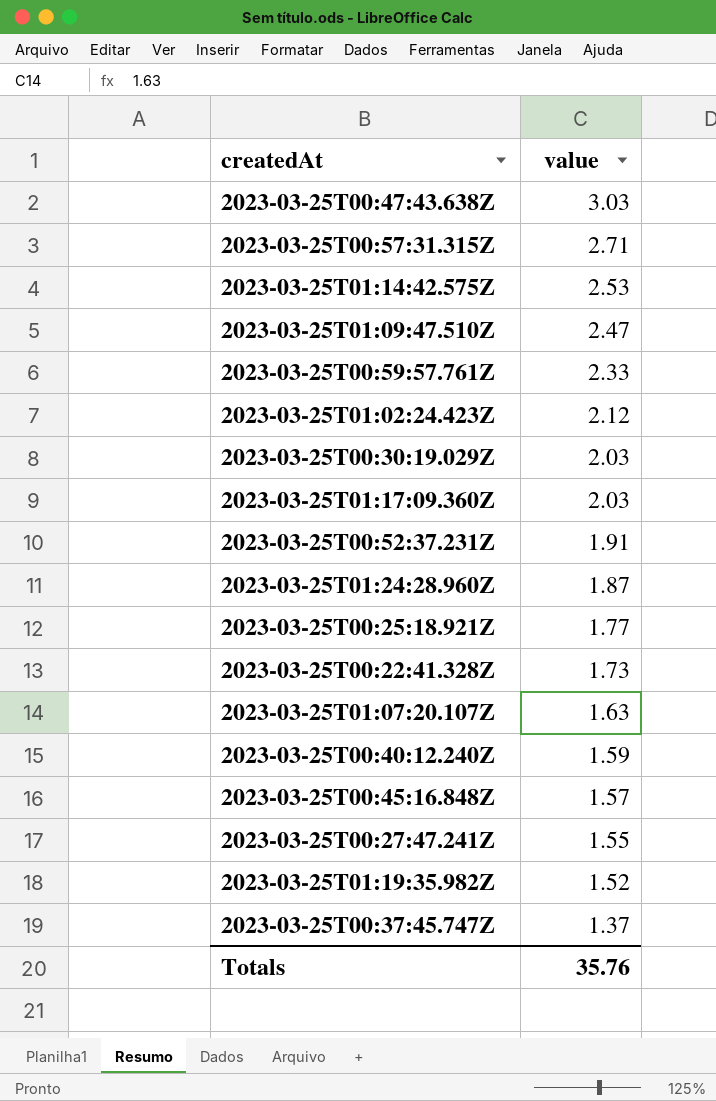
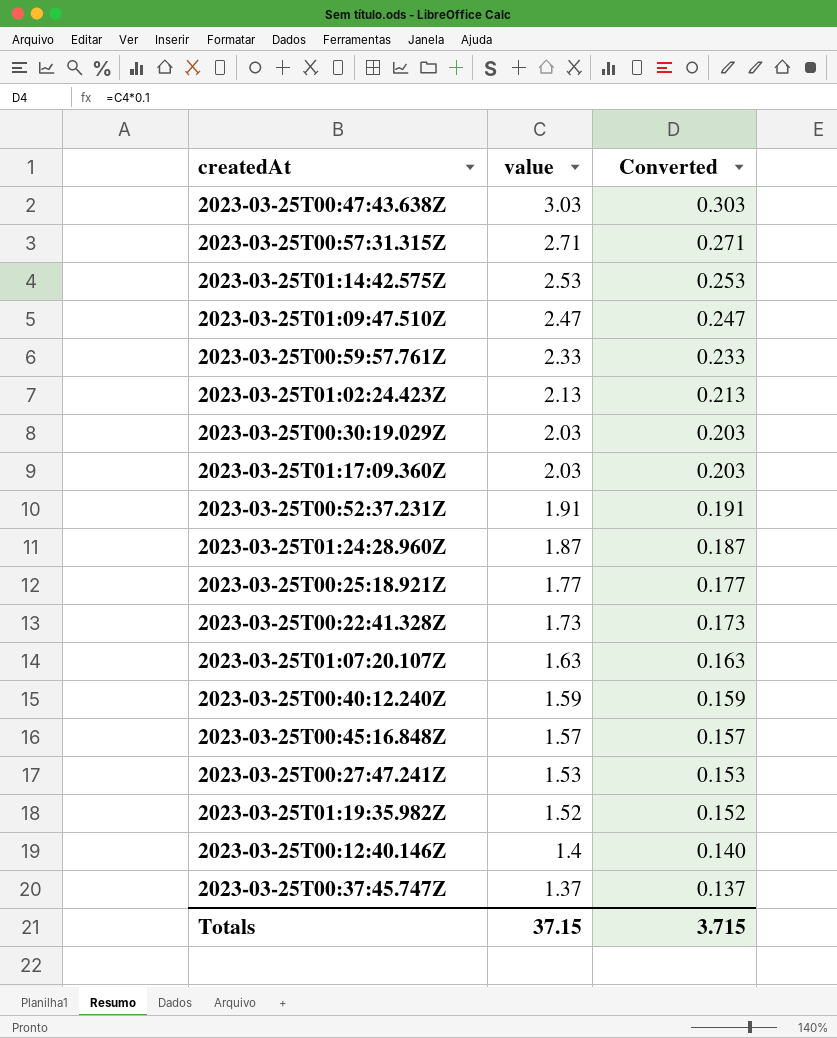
column Converted | formula: none -> [value] * 0.1
2023-03-25T01:02:24.423Z | value: 2.12 -> 2.13
2023-03-25T00:27:47.241Z | value: 1.55 -> 1.53
row 2023-03-25T00:12:40.146Z: none -> 1.4 | 0.140
Totals | value: 35.76 -> 37.15

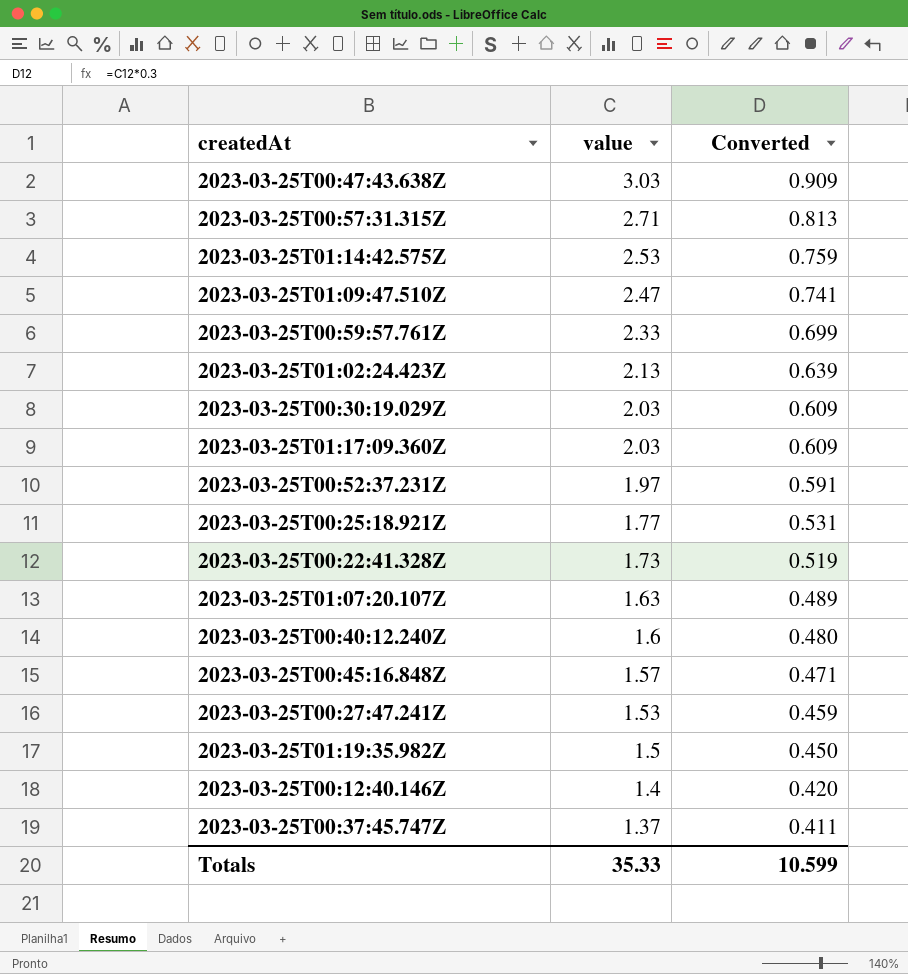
column Converted | formula: [value] * 0.1 -> [value] * 0.3
row 2023-03-25T01:24:28.960Z: 1.87 | 0.187 -> none
2023-03-25T00:52:37.231Z | value: 1.91 -> 1.97
2023-03-25T00:40:12.240Z | value: 1.59 -> 1.6
2023-03-25T01:19:35.982Z | value: 1.52 -> 1.5
Totals | value: 37.15 -> 35.33
Totals | Converted: 3.715 -> 10.599

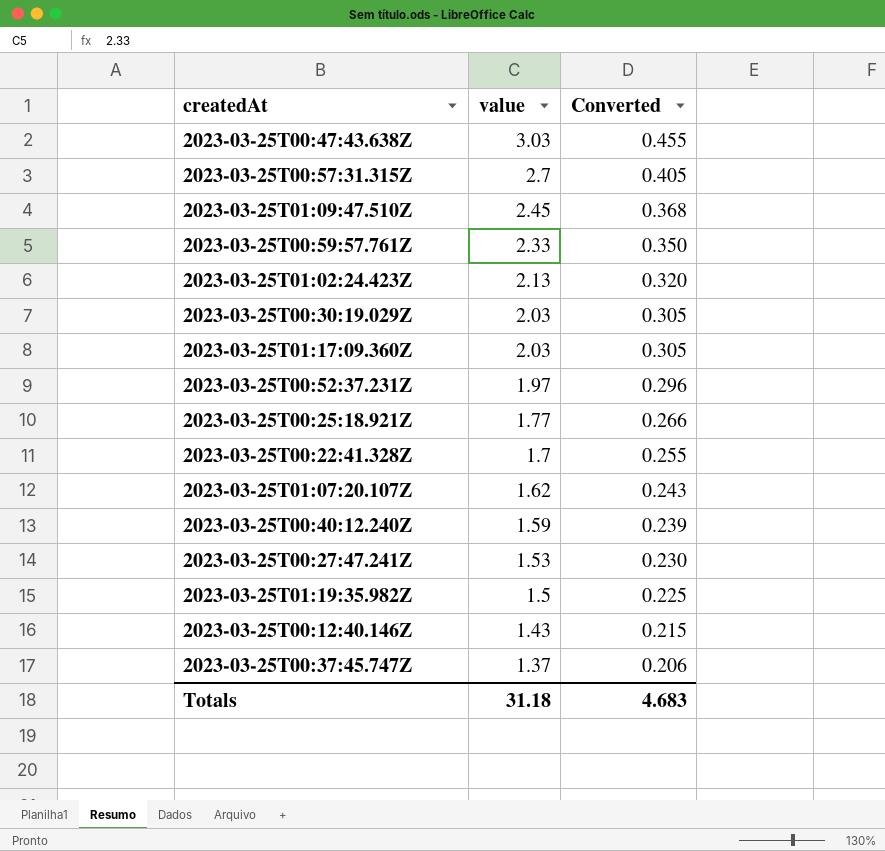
column Converted | formula: [value] * 0.3 -> [value] * 0.15
row 2023-03-25T01:14:42.575Z: 2.53 | 0.759 -> none
row 2023-03-25T00:45:16.848Z: 1.57 | 0.471 -> none
2023-03-25T00:57:31.315Z | value: 2.71 -> 2.7
2023-03-25T01:09:47.510Z | value: 2.47 -> 2.45
2023-03-25T00:22:41.328Z | value: 1.73 -> 1.7
2023-03-25T01:07:20.107Z | value: 1.63 -> 1.62
2023-03-25T00:40:12.240Z | value: 1.6 -> 1.59
2023-03-25T00:12:40.146Z | value: 1.4 -> 1.43
Totals | value: 35.33 -> 31.18
Totals | Converted: 10.599 -> 4.683

